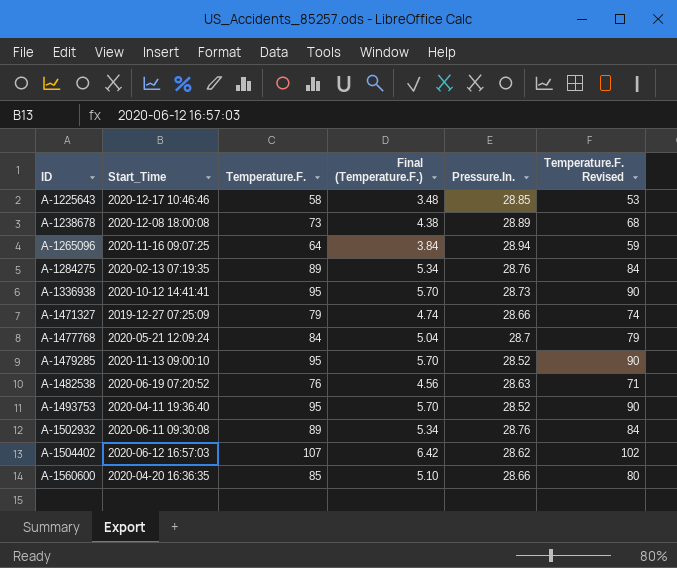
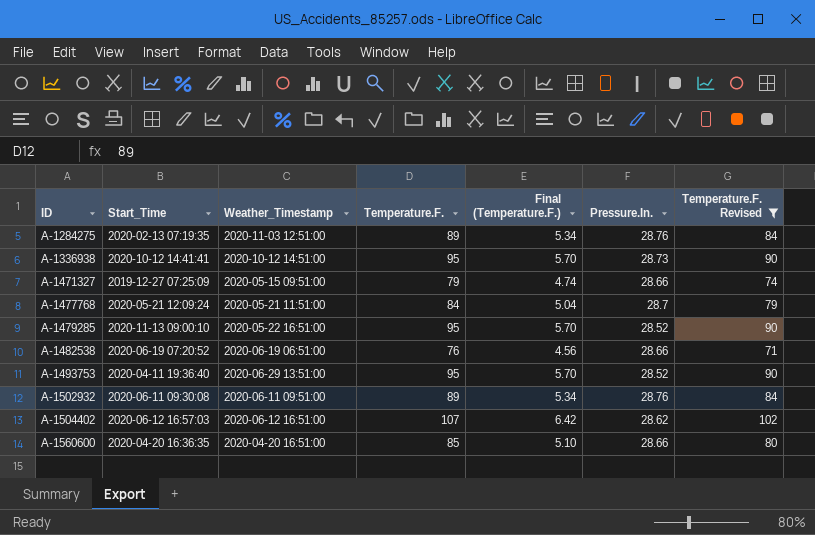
filter: none -> Temperature.F. Revised >= 71
column Weather_Timestamp | position: none -> 3
A-1482538 | Pressure.In.: 28.63 -> 28.66

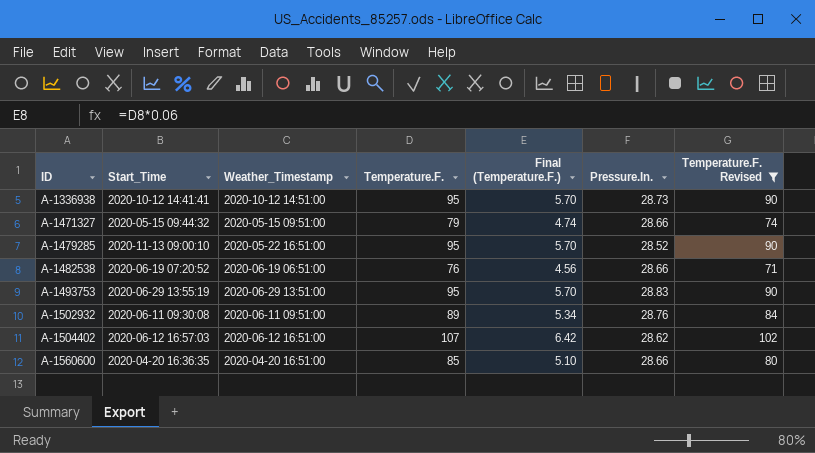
row A-1284275: 2020-02-13 07:19:35 | 2020-11-03 12:51:00 | 89 | 5.34 | 28.76 | 84 -> none
row A-1477768: 2020-05-21 12:09:24 | 2020-05-21 11:51:00 | 84 | 5.04 | 28.7 | 79 -> none
A-1471327 | Start_Time: 2019-12-27 07:25:09 -> 2020-05-15 09:44:32
A-1493753 | Start_Time: 2020-04-11 19:36:40 -> 2020-06-29 13:55:19
A-1493753 | Pressure.In.: 28.52 -> 28.83

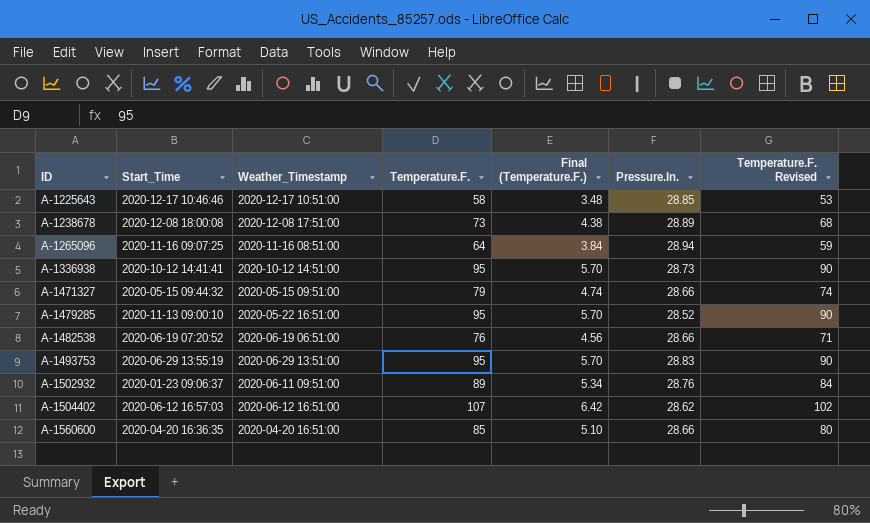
filter: Temperature.F. Revised >= 71 -> none
A-1502932 | Start_Time: 2020-06-11 09:30:08 -> 2020-01-23 09:06:37

